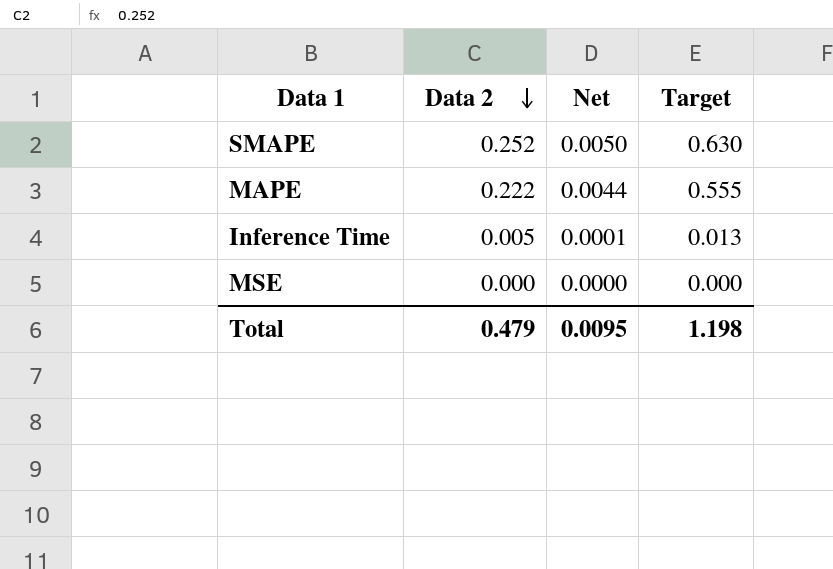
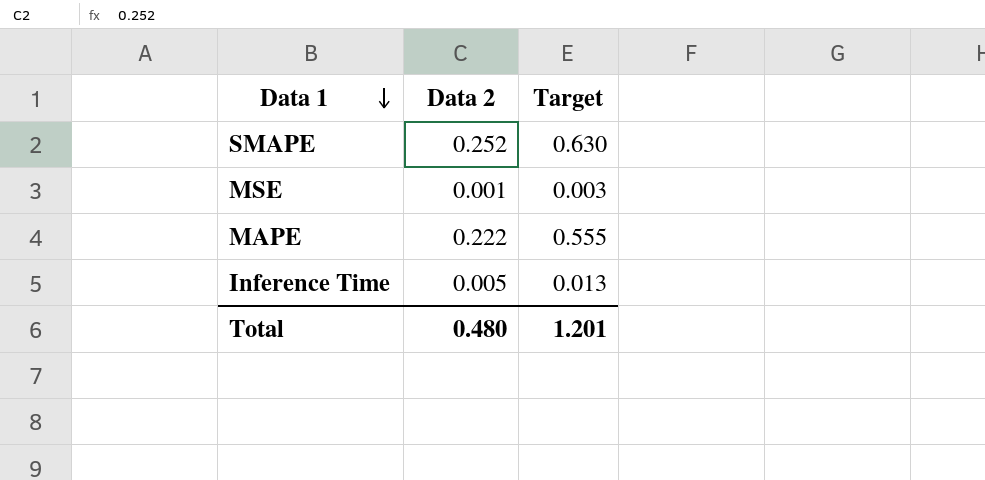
row order: Data 2 descending -> Data 1 descending
column Net | formula: [Data 2] * 0.02 -> none
MSE | Data 2: 0.000 -> 0.001
MSE | Target: 0.000 -> 0.003
Total | Data 2: 0.479 -> 0.480
Total | Target: 1.198 -> 1.201

